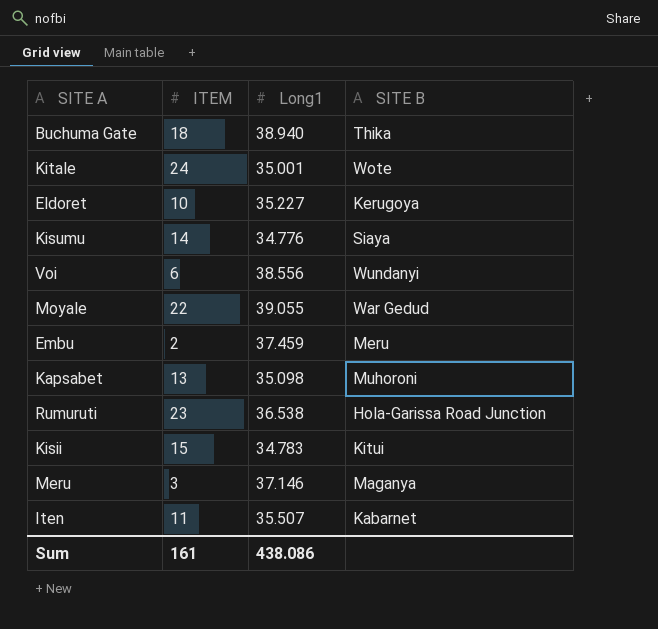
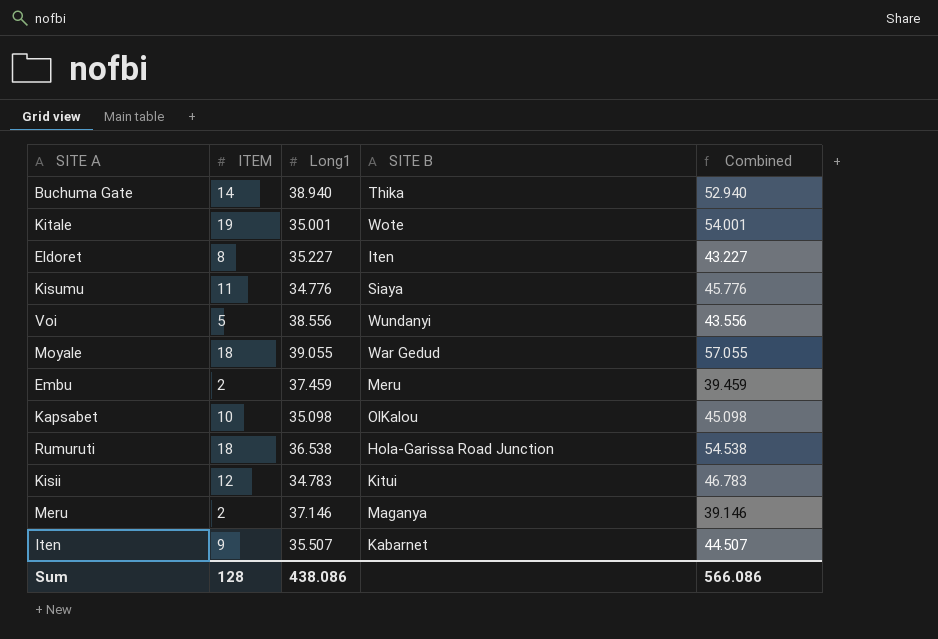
column Combined | formula: none -> [ITEM] + [Long1]
Buchuma Gate | ITEM: 18 -> 14
Kitale | ITEM: 24 -> 19
Eldoret | ITEM: 10 -> 8
Eldoret | SITE B: Kerugoya -> Iten
Kisumu | ITEM: 14 -> 11
Voi | ITEM: 6 -> 5
Moyale | ITEM: 22 -> 18
Kapsabet | ITEM: 13 -> 10
Kapsabet | SITE B: Muhoroni -> OlKalou
Rumuruti | ITEM: 23 -> 18
Kisii | ITEM: 15 -> 12
Meru | ITEM: 3 -> 2
Iten | ITEM: 11 -> 9
Sum | ITEM: 161 -> 128

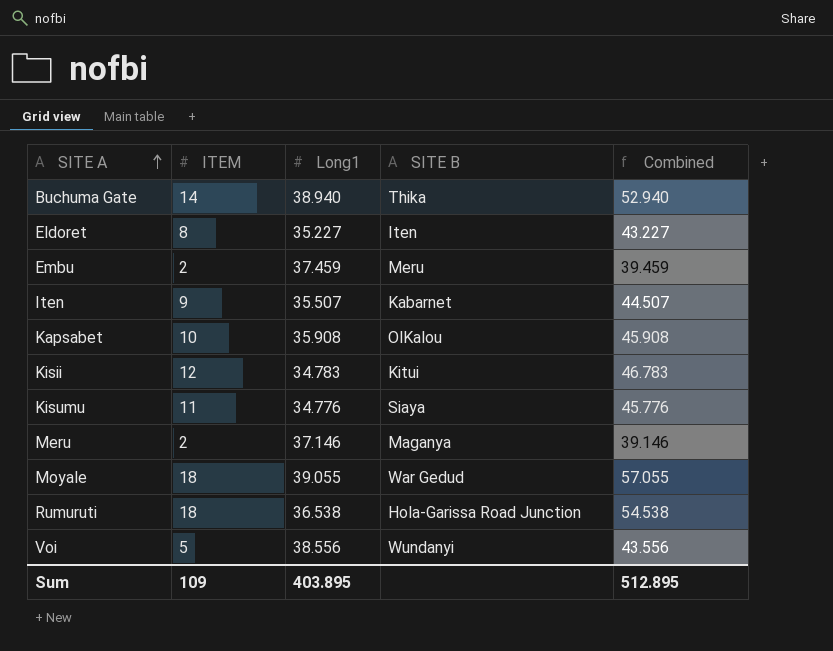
row order: none -> SITE A ascending
row Kitale: 19 | 35.001 | Wote | 54.001 -> none
Kapsabet | Long1: 35.098 -> 35.908
Kapsabet | Combined: 45.098 -> 45.908
Sum | ITEM: 128 -> 109
Sum | Long1: 438.086 -> 403.895
Sum | Combined: 566.086 -> 512.895

